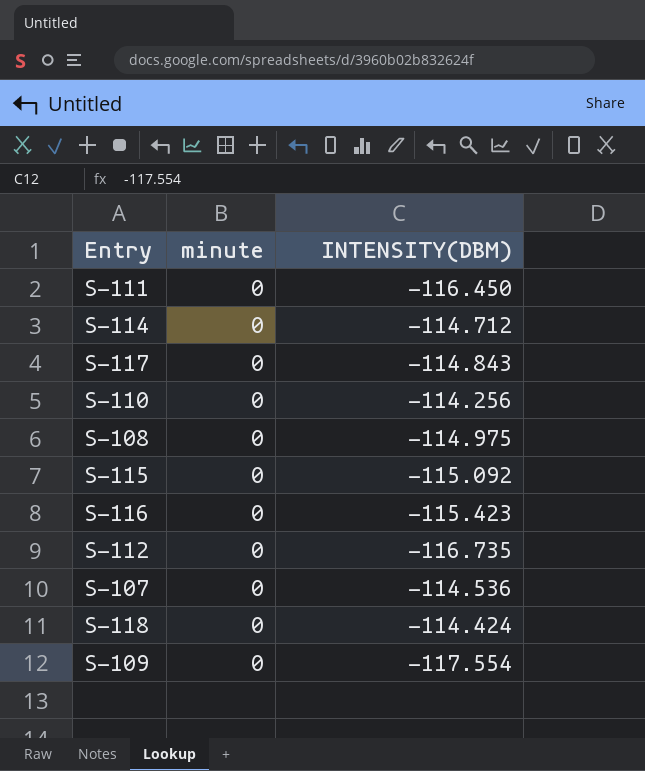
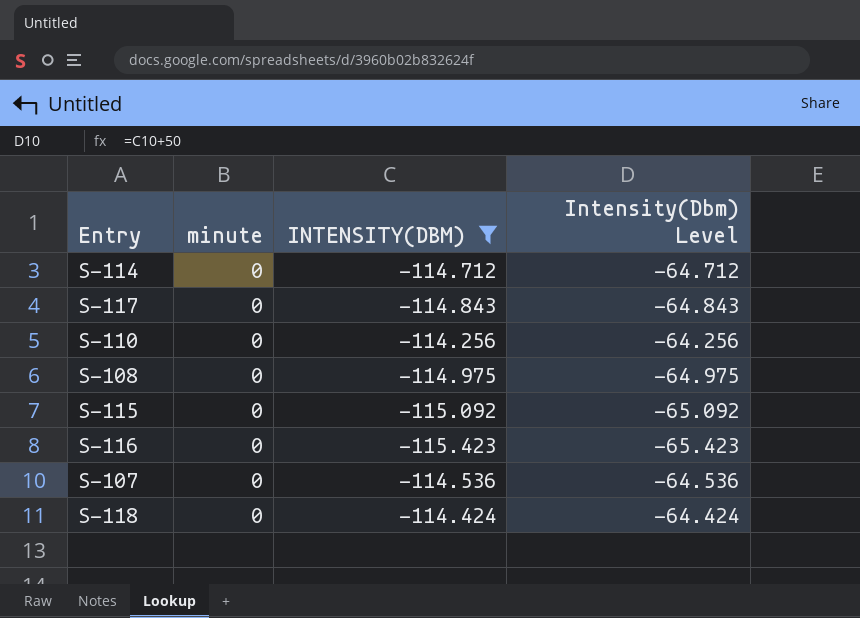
filter: none -> INTENSITY(DBM) >= -115.423
column Intensity(Dbm) Level | formula: none -> [INTENSITY(DBM)] + 50

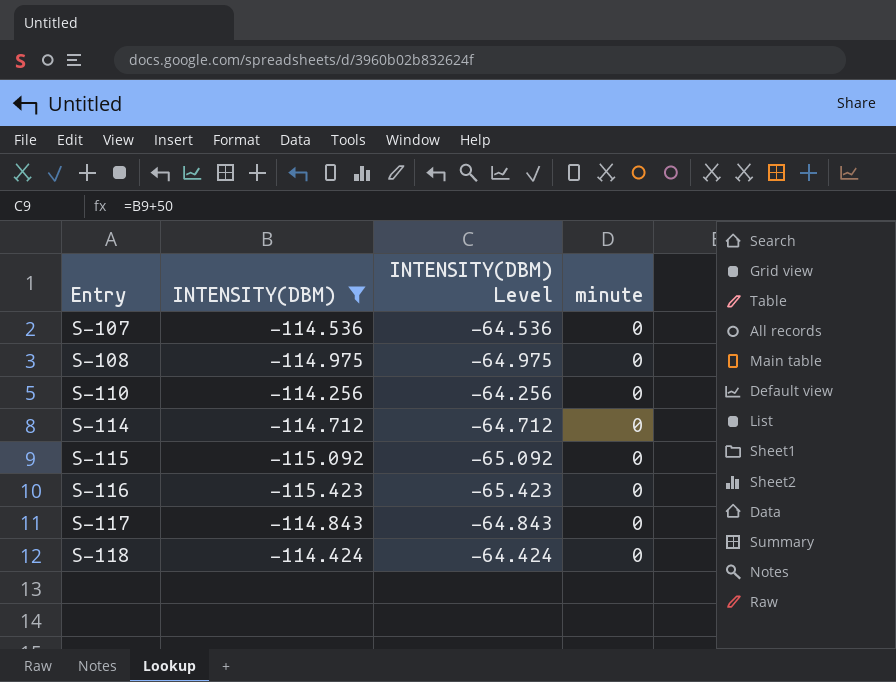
row order: none -> Entry ascending
column name: Intensity(Dbm) Level -> INTENSITY(DBM) Level
column minute | position: 2 -> 4

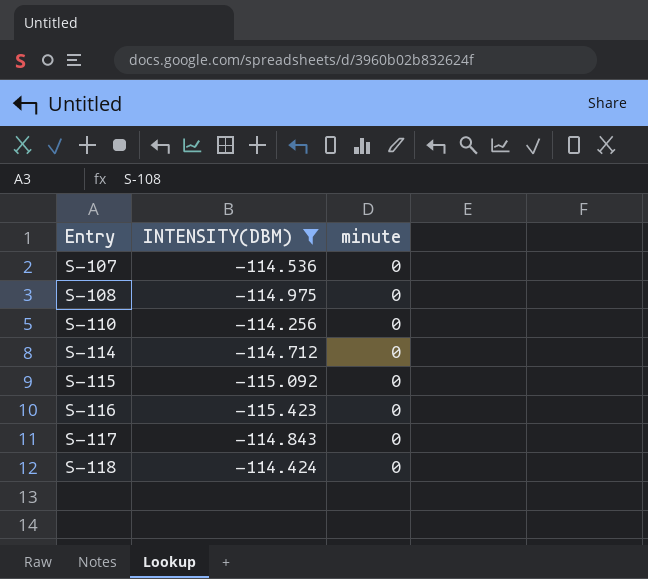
column INTENSITY(DBM) Level | formula: [INTENSITY(DBM)] + 50 -> none

